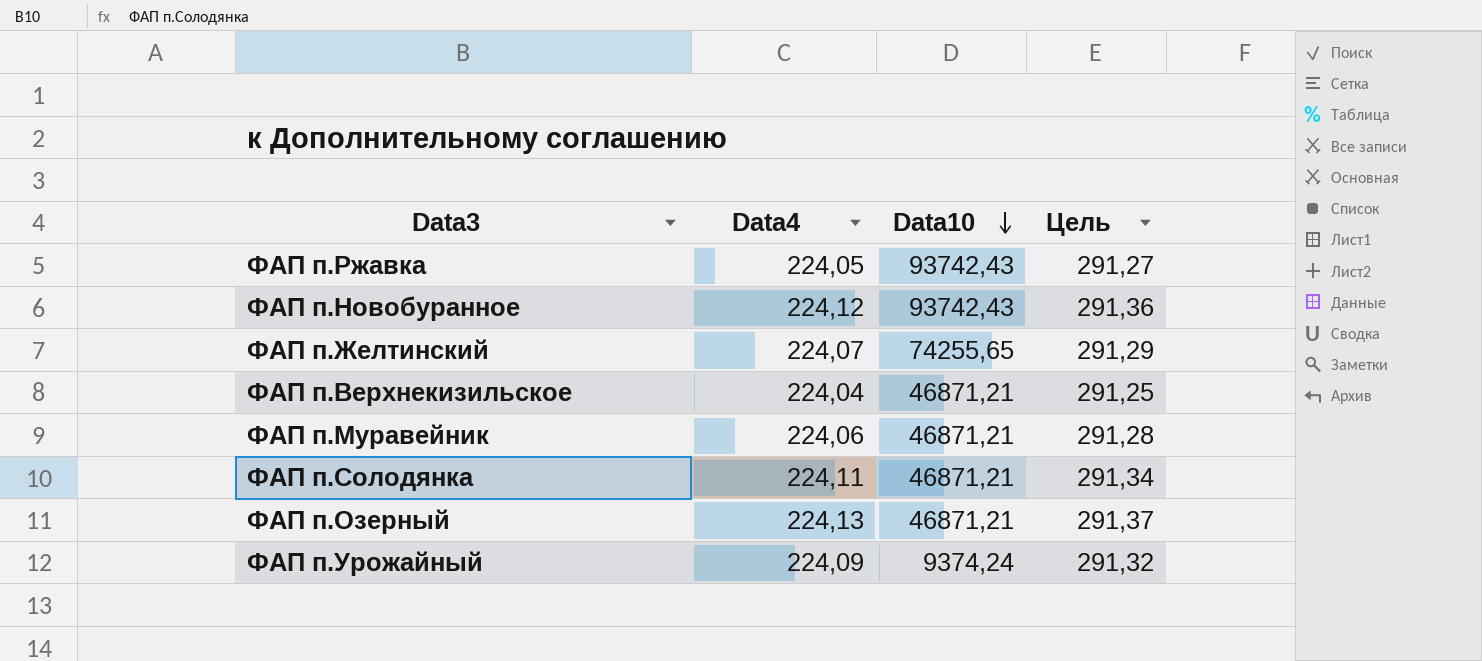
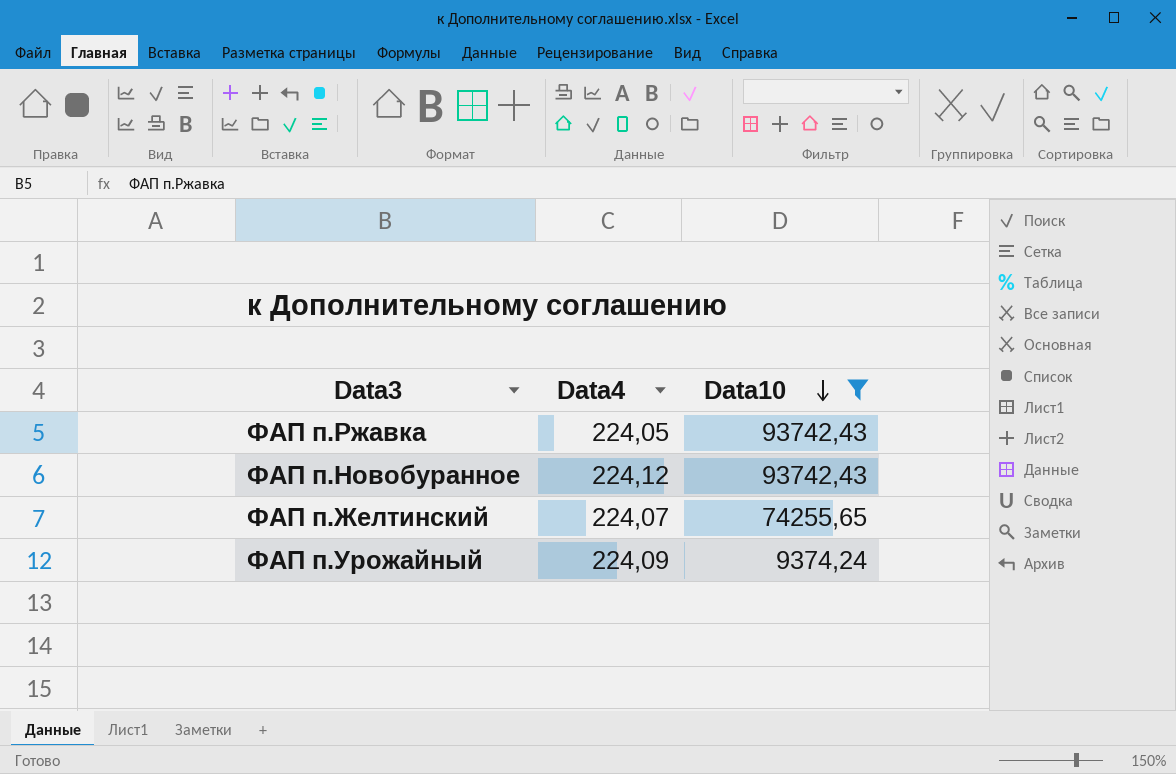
filter: none -> Data10 != 46871,21
column Цель | formula: [Data4] * 1,3 -> none

